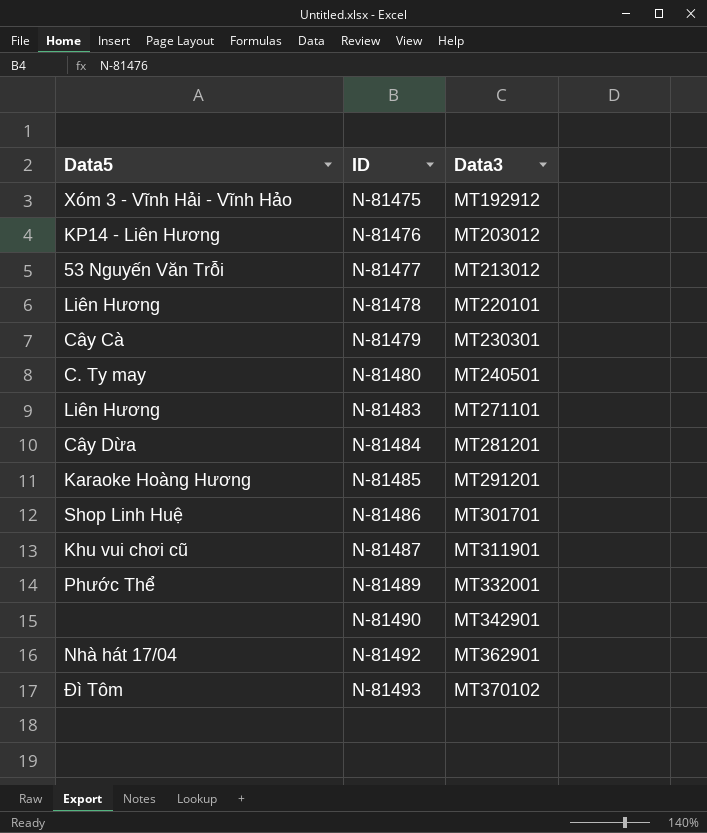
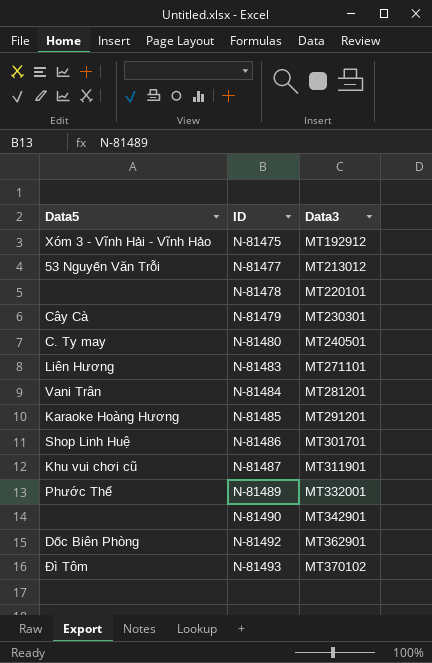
row N-81476: KP14 - Liên Hương | MT203012 -> none
N-81478 | Data5: Liên Hương -> none
N-81484 | Data5: Cây Dừa -> Vani Trân
N-81492 | Data5: Nhà hát 17/04 -> Dốc Biên Phòng

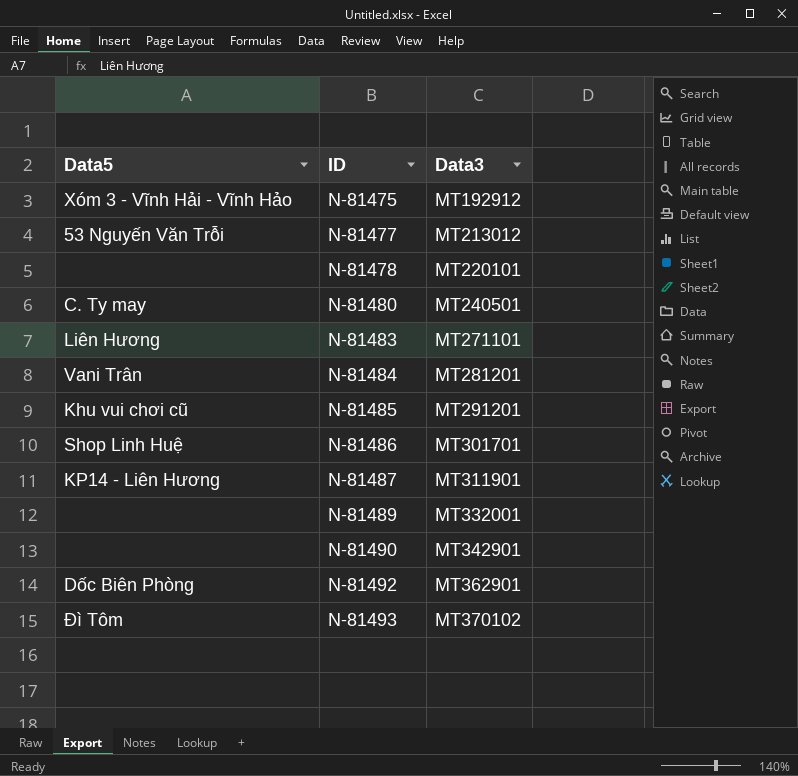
row N-81479: Cây Cà | MT230301 -> none
N-81485 | Data5: Karaoke Hoàng Hương -> Khu vui chơi cũ
N-81487 | Data5: Khu vui chơi cũ -> KP14 - Liên Hương
N-81489 | Data5: Phước Thể -> none

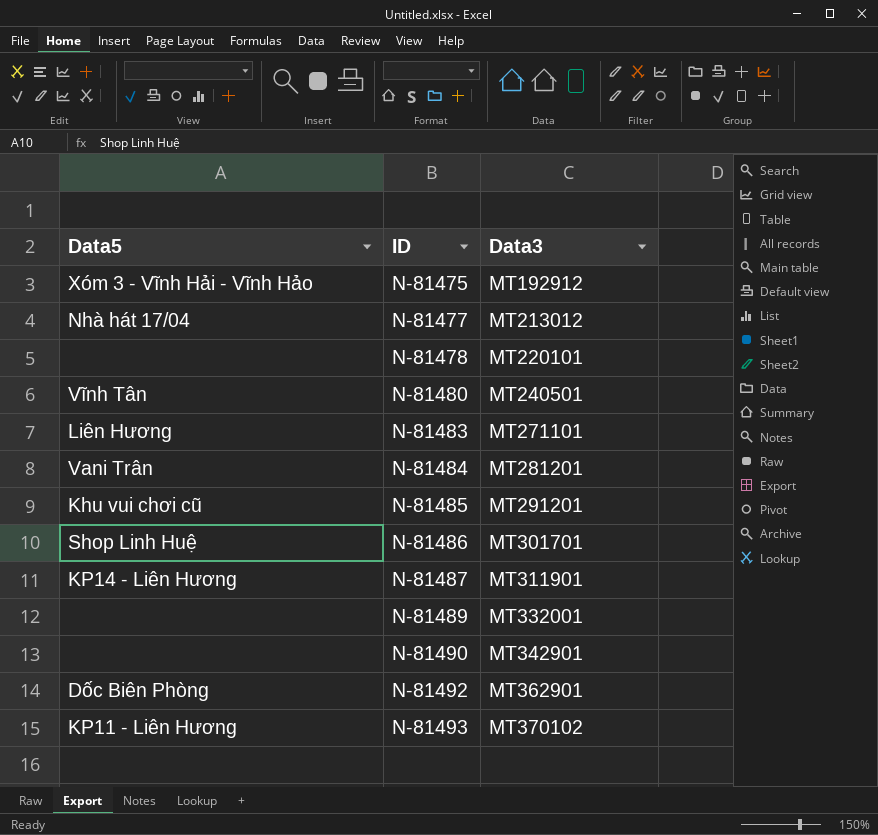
N-81477 | Data5: 53 Nguyến Văn Trỗi -> Nhà hát 17/04
N-81480 | Data5: C. Ty may -> Vĩnh Tân
N-81493 | Data5: Đì Tôm -> KP11 - Liên Hương

